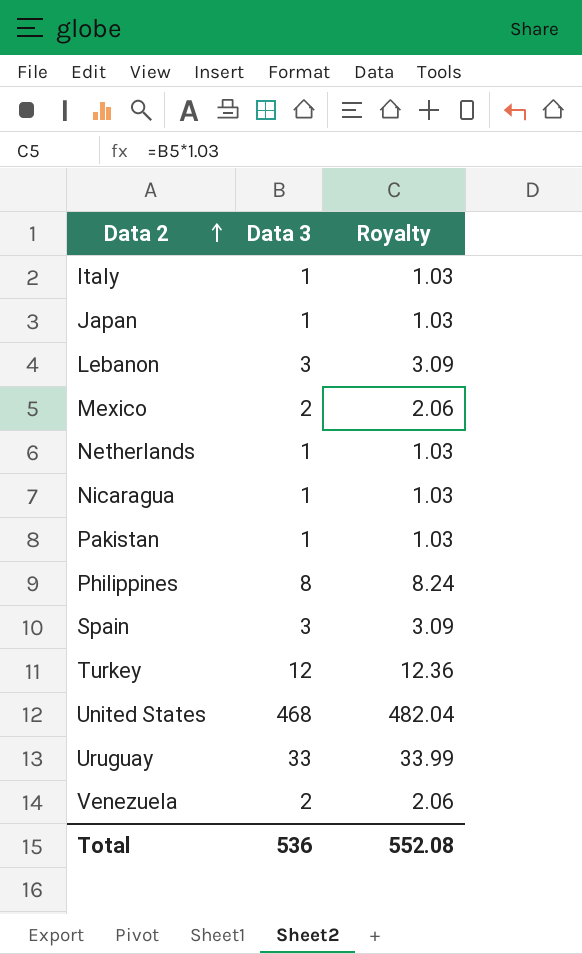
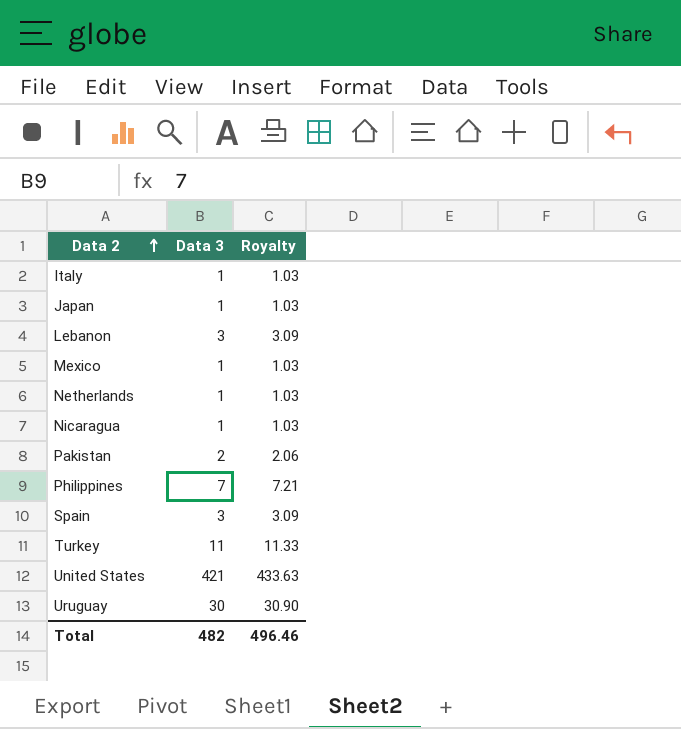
row Venezuela: 2 | 2.06 -> none
Mexico | Data 3: 2 -> 1
Mexico | Royalty: 2.06 -> 1.03
Pakistan | Data 3: 1 -> 2
Pakistan | Royalty: 1.03 -> 2.06
Philippines | Data 3: 8 -> 7
Philippines | Royalty: 8.24 -> 7.21
Turkey | Data 3: 12 -> 11
Turkey | Royalty: 12.36 -> 11.33
United States | Data 3: 468 -> 421
United States | Royalty: 482.04 -> 433.63
Uruguay | Data 3: 33 -> 30
Uruguay | Royalty: 33.99 -> 30.90
Total | Data 3: 536 -> 482
Total | Royalty: 552.08 -> 496.46

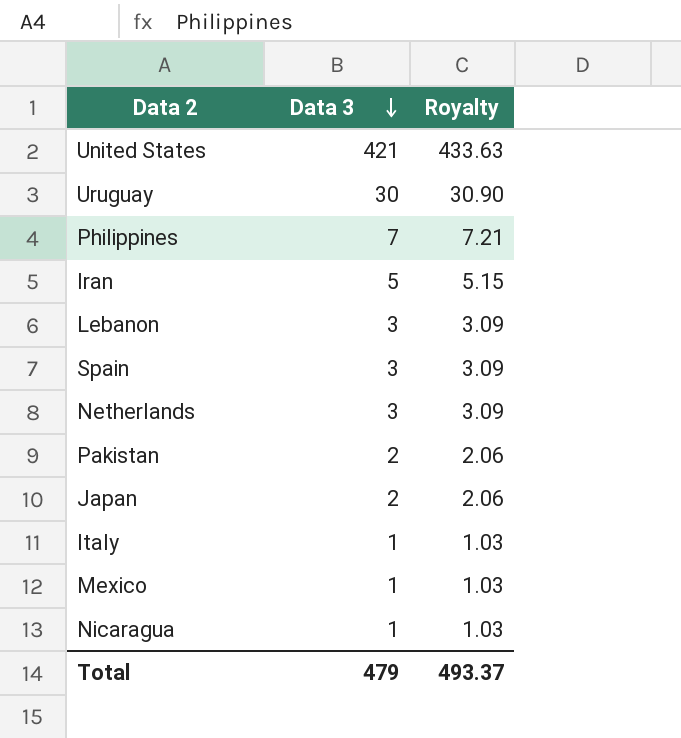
row order: Data 2 ascending -> Data 3 descending
row Turkey: 11 | 11.33 -> none
row Iran: none -> 5 | 5.15
Netherlands | Data 3: 1 -> 3
Netherlands | Royalty: 1.03 -> 3.09
Japan | Data 3: 1 -> 2
Japan | Royalty: 1.03 -> 2.06
Total | Data 3: 482 -> 479
Total | Royalty: 496.46 -> 493.37

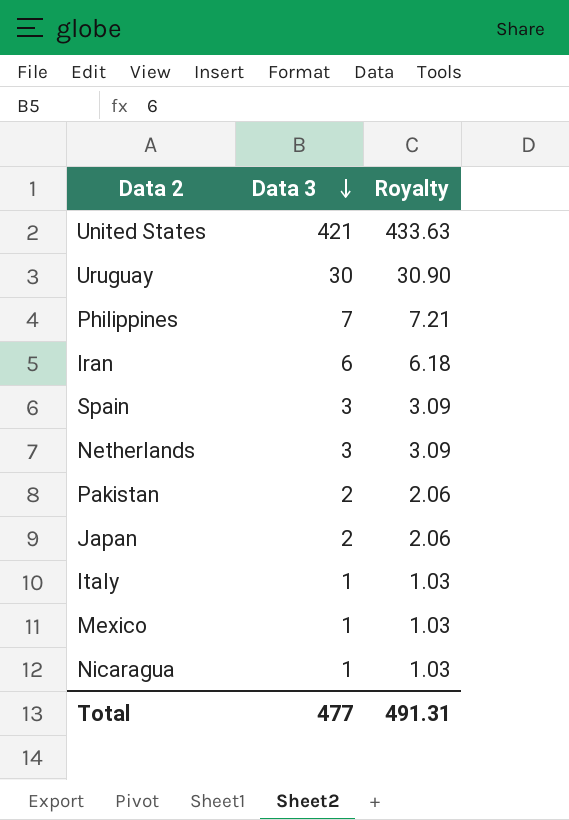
row Lebanon: 3 | 3.09 -> none
Iran | Data 3: 5 -> 6
Iran | Royalty: 5.15 -> 6.18
Total | Data 3: 479 -> 477
Total | Royalty: 493.37 -> 491.31

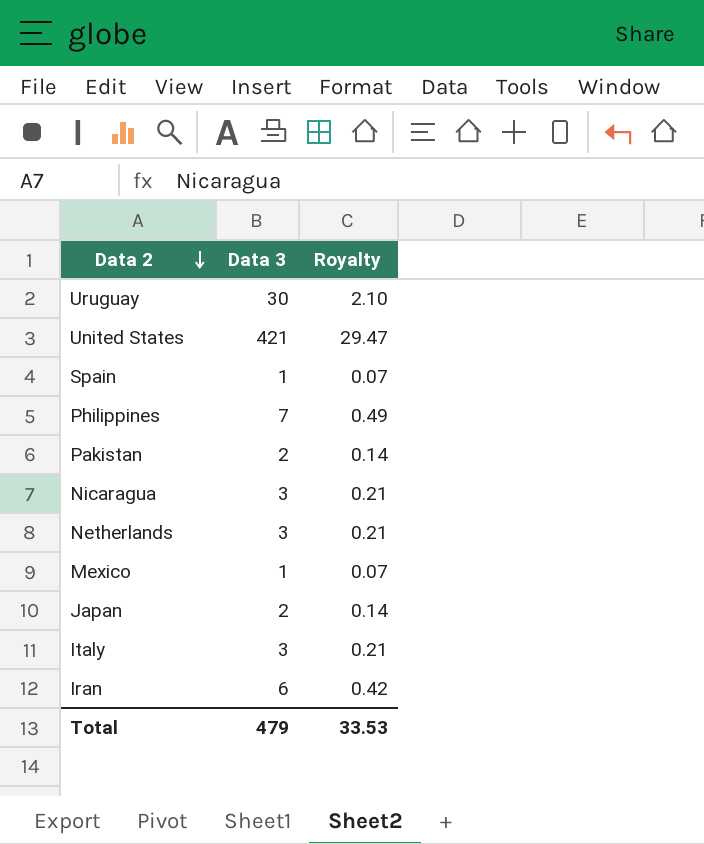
row order: Data 3 descending -> Data 2 descending
column Royalty | formula: [Data 3] * 1.03 -> [Data 3] * 0.07
Spain | Data 3: 3 -> 1
Nicaragua | Data 3: 1 -> 3
Italy | Data 3: 1 -> 3
Total | Data 3: 477 -> 479
Total | Royalty: 491.31 -> 33.53

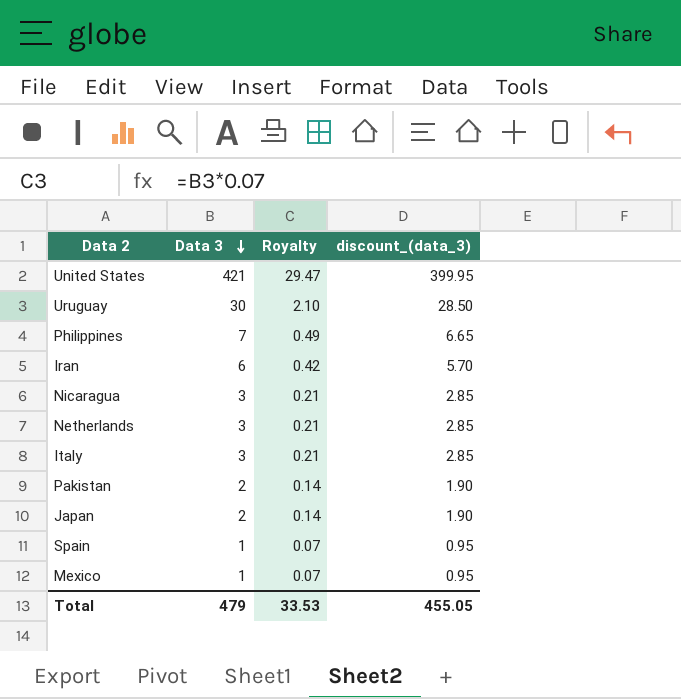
row order: Data 2 descending -> Data 3 descending
column discount_(data_3) | formula: none -> [Data 3] * 0.95

